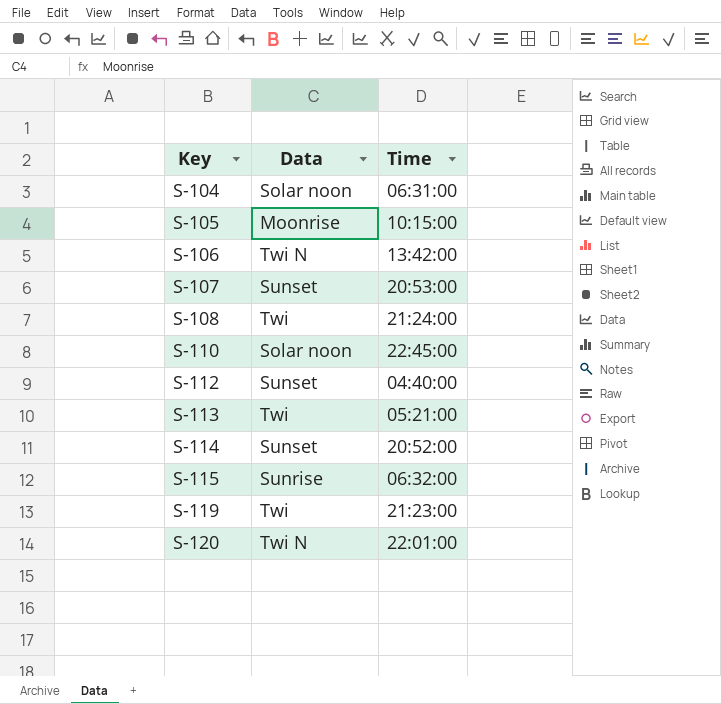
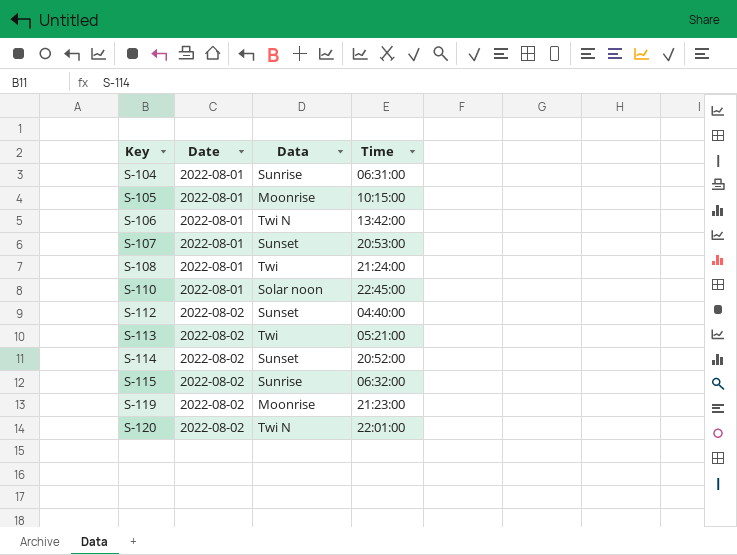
column Date | position: none -> 2
S-104 | Data: Solar noon -> Sunrise
S-119 | Data: Twi -> Moonrise

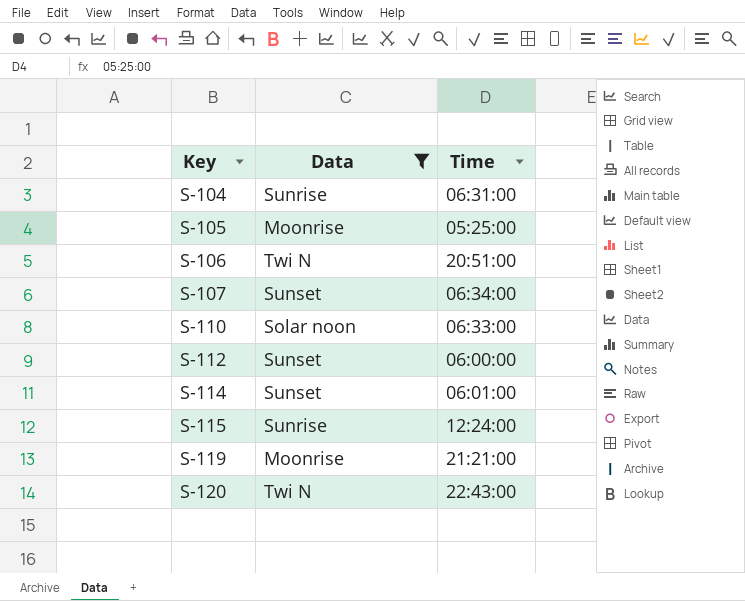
filter: none -> Data != Twi
column Date | position: 2 -> none
S-105 | Time: 10:15:00 -> 05:25:00
S-106 | Time: 13:42:00 -> 20:51:00
S-107 | Time: 20:53:00 -> 06:34:00
S-110 | Time: 22:45:00 -> 06:33:00
S-112 | Time: 04:40:00 -> 06:00:00
S-114 | Time: 20:52:00 -> 06:01:00
S-115 | Time: 06:32:00 -> 12:24:00
S-119 | Time: 21:23:00 -> 21:21:00
S-120 | Time: 22:01:00 -> 22:43:00

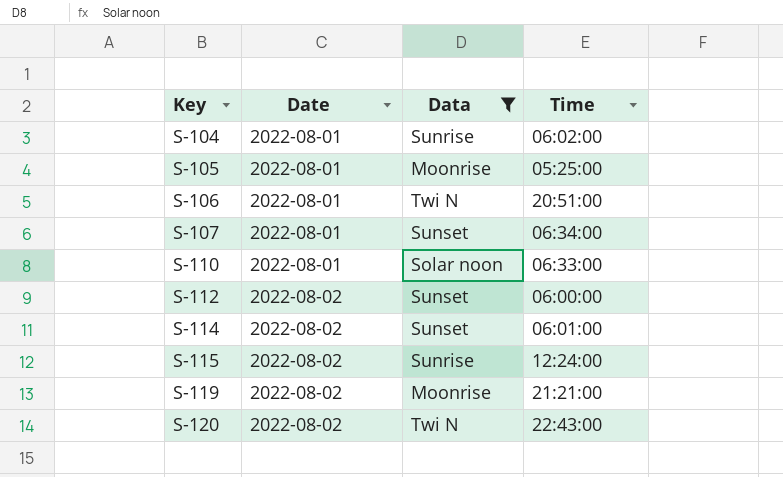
column Date | position: none -> 2
S-104 | Time: 06:31:00 -> 06:02:00

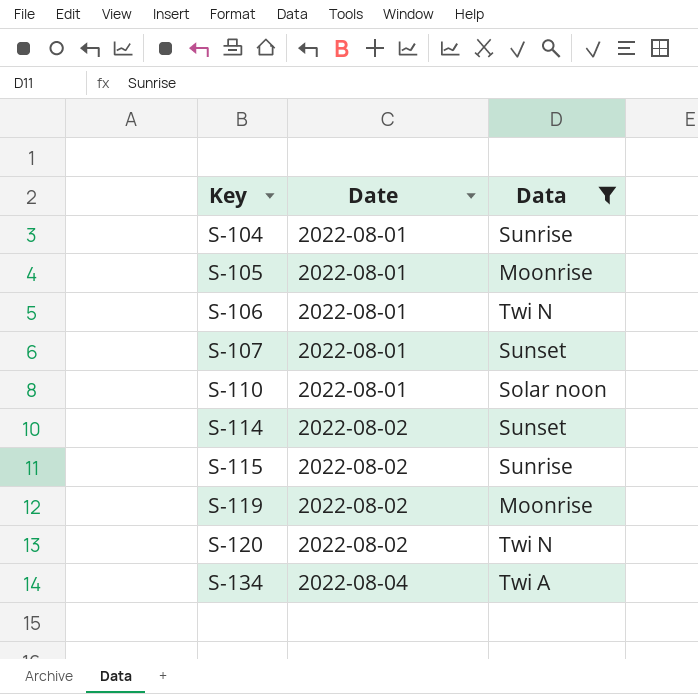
column Time | position: 4 -> none
row S-112: 2022-08-02 | Sunset | 06:00:00 -> none
row S-134: none -> 2022-08-04 | Twi A

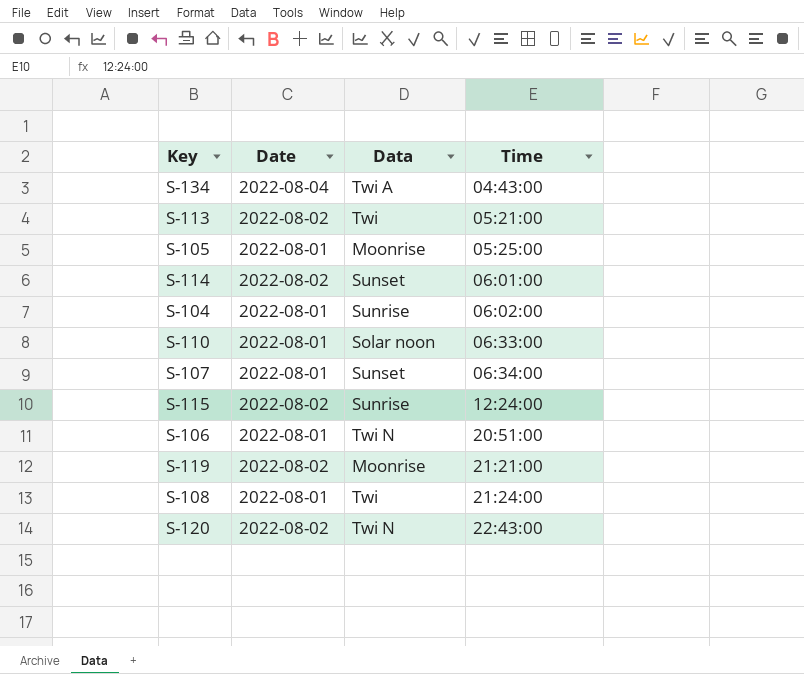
filter: Data != Twi -> none
row order: Key ascending -> Time ascending
column Time | position: none -> 4

